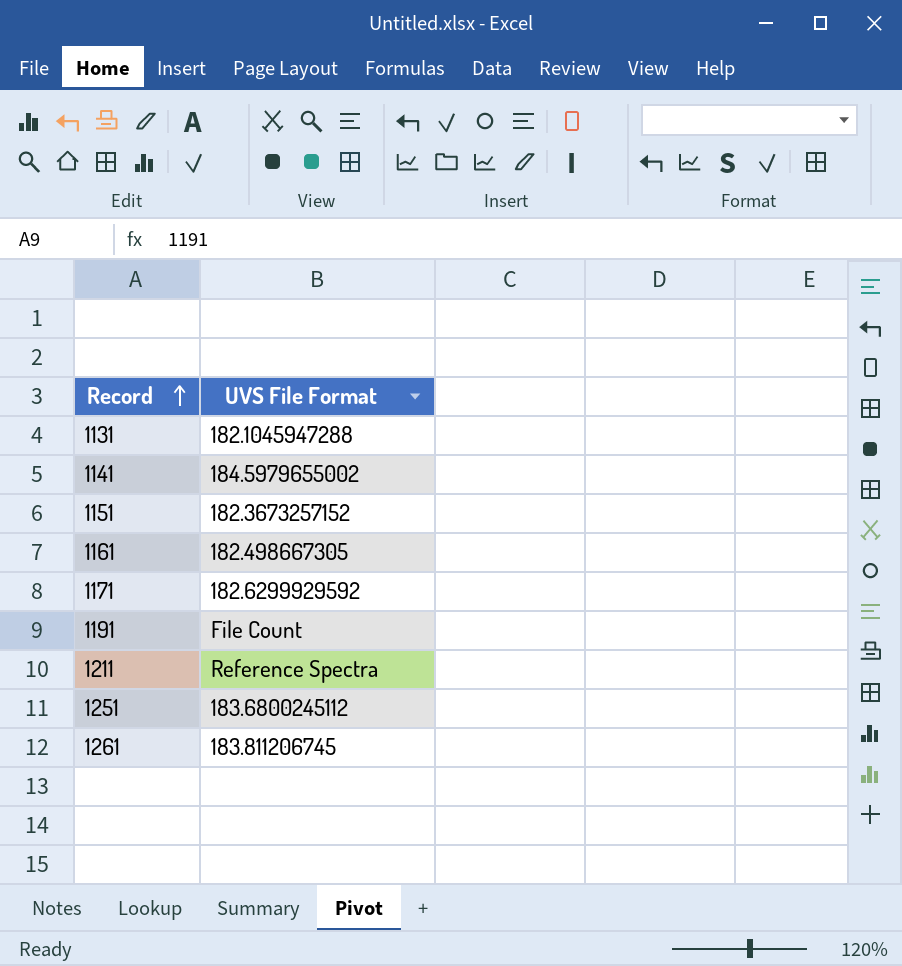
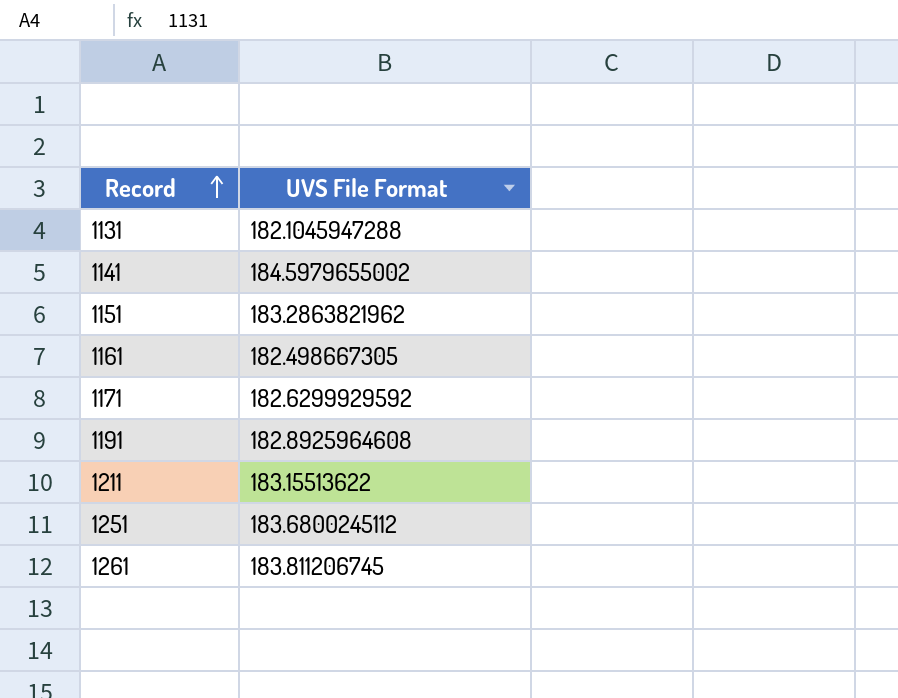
1151 | UVS File Format: 182.3673257152 -> 183.2863821962
1191 | UVS File Format: File Count -> 182.8925964608
1211 | UVS File Format: Reference Spectra -> 183.15513622

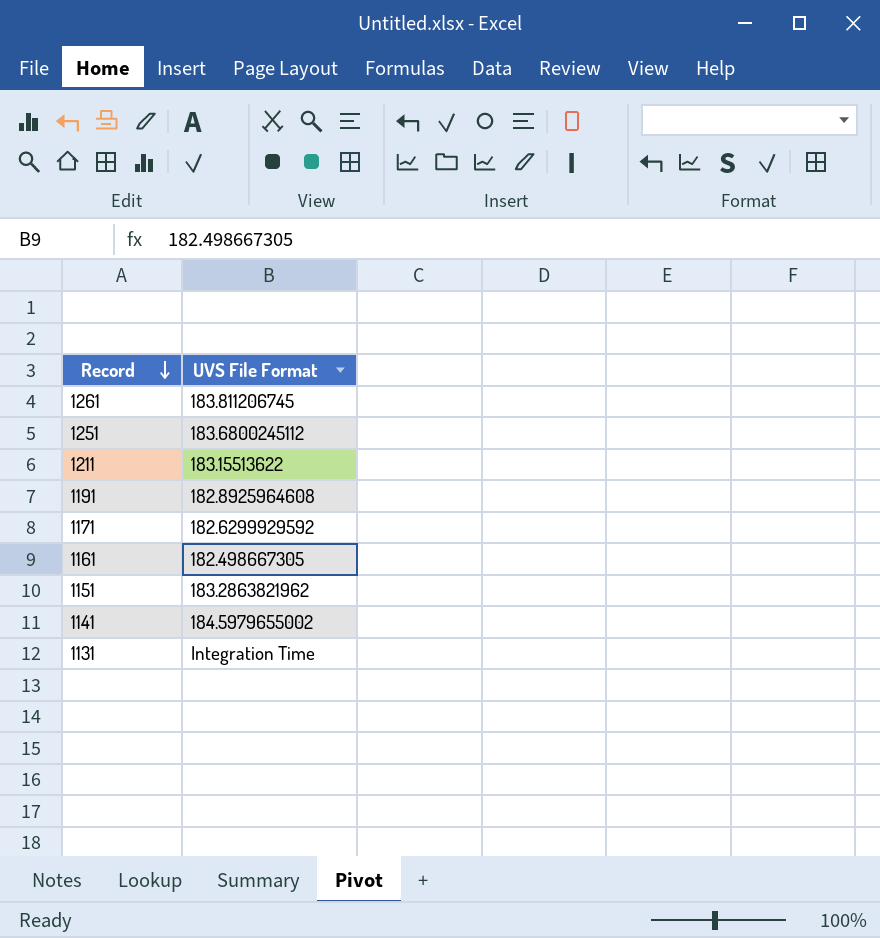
row order: Record ascending -> Record descending
1131 | UVS File Format: 182.1045947288 -> Integration Time

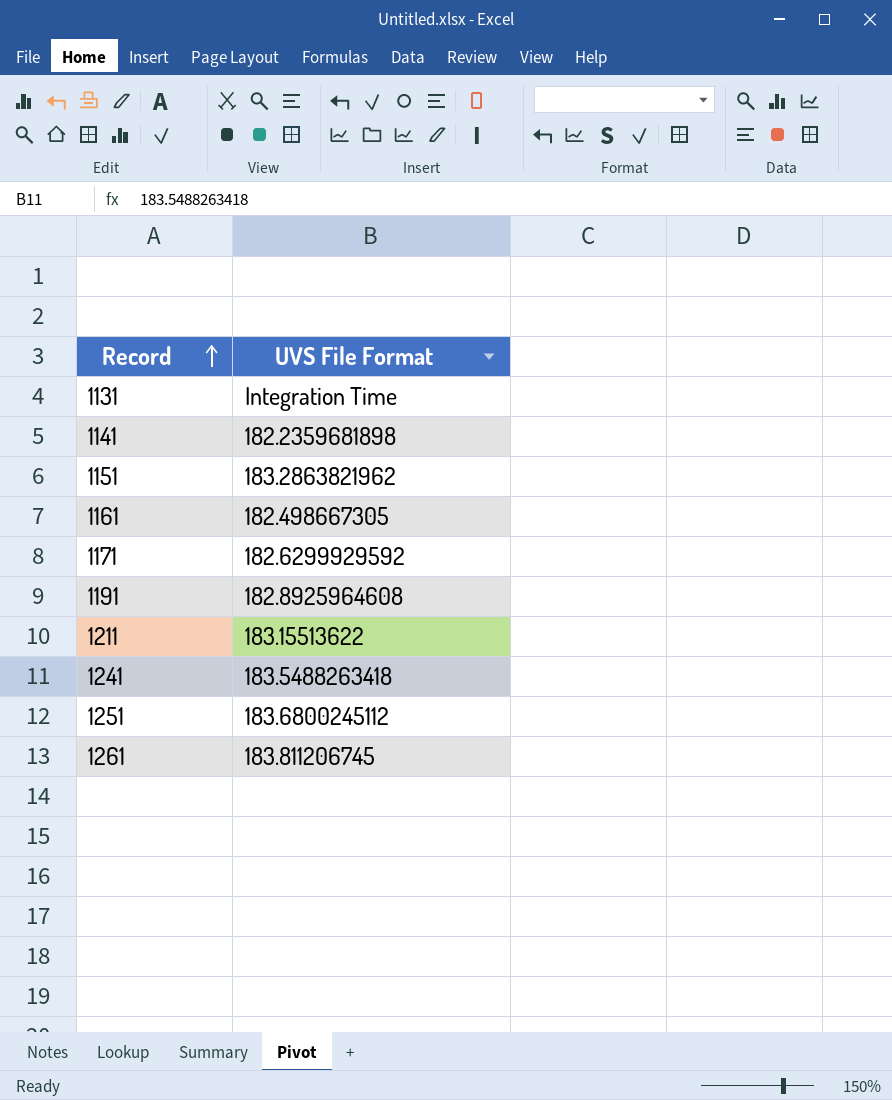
row order: Record descending -> Record ascending
1141 | UVS File Format: 184.5979655002 -> 182.2359681898
row 1241: none -> 183.5488263418

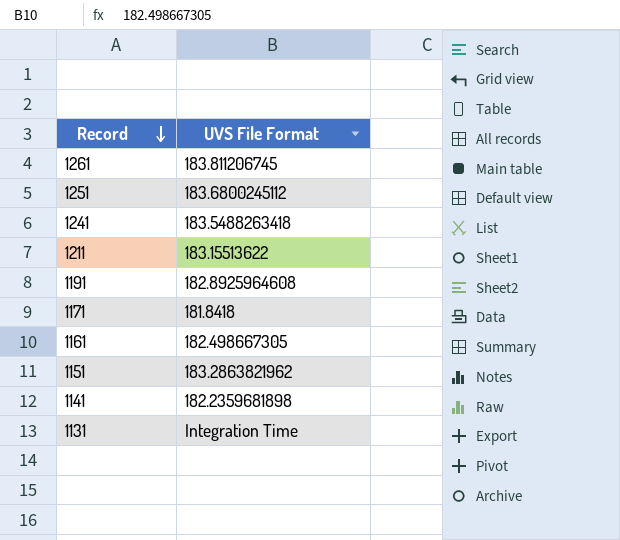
row order: Record ascending -> Record descending
1171 | UVS File Format: 182.6299929592 -> 181.8418

